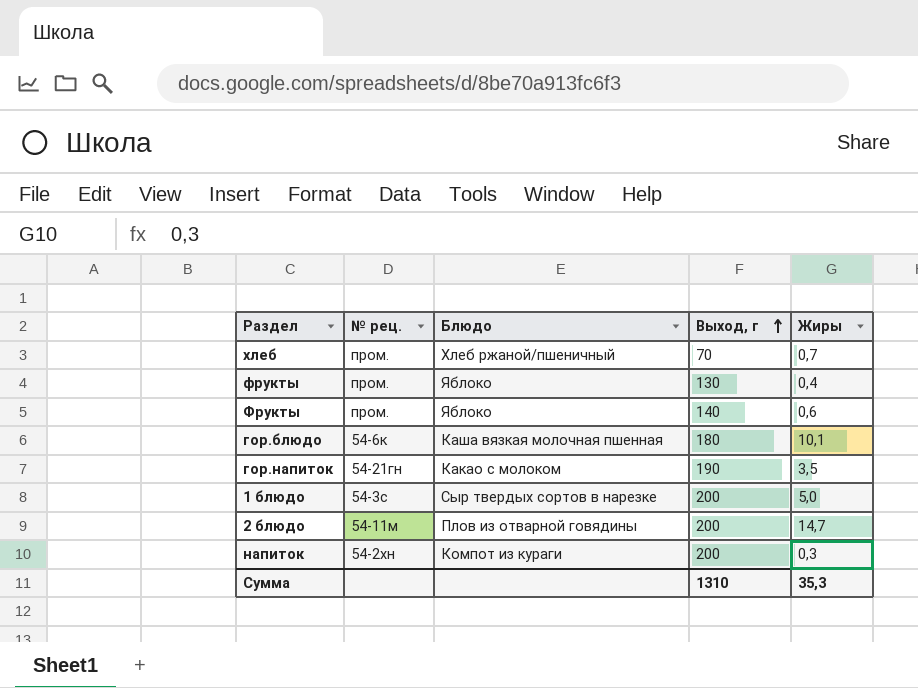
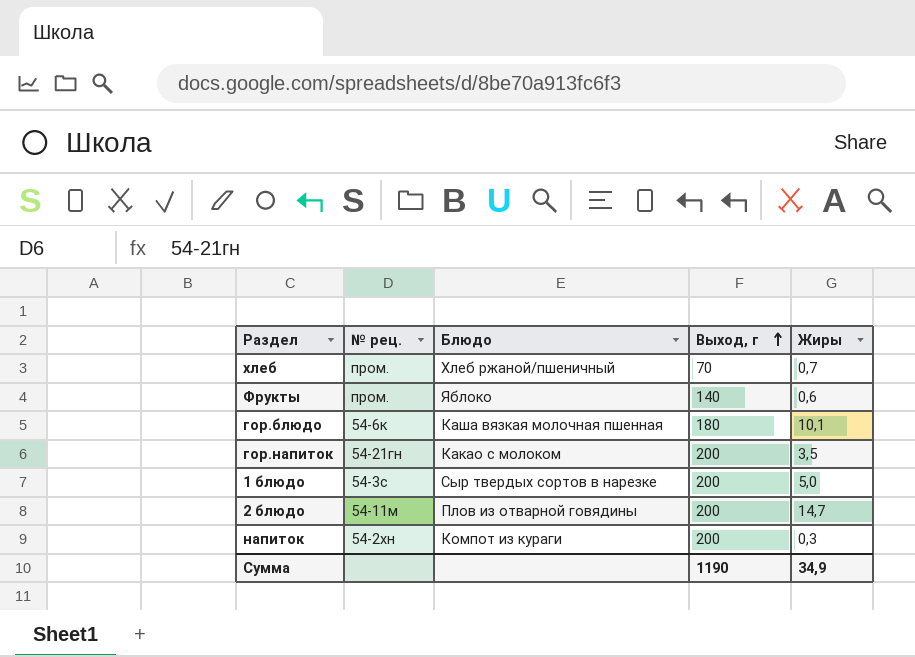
row фрукты: пром. | Яблоко | 130 | 0,4 -> none
гор.напиток | Выход, г: 190 -> 200
Сумма | Выход, г: 1310 -> 1190
Сумма | Жиры: 35,3 -> 34,9

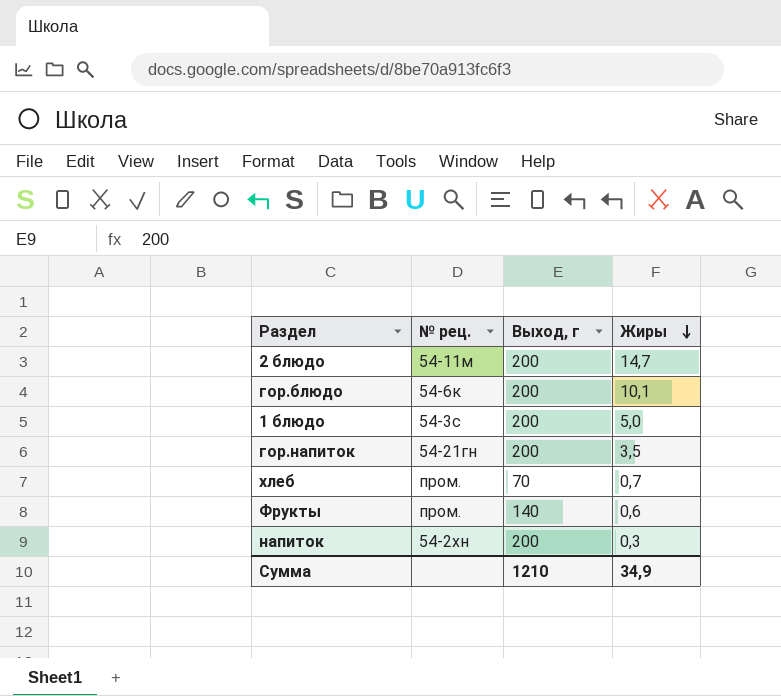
row order: Выход, г ascending -> Жиры descending
column Блюдо | position: 3 -> none
гор.блюдо | Выход, г: 180 -> 200
Сумма | Выход, г: 1190 -> 1210

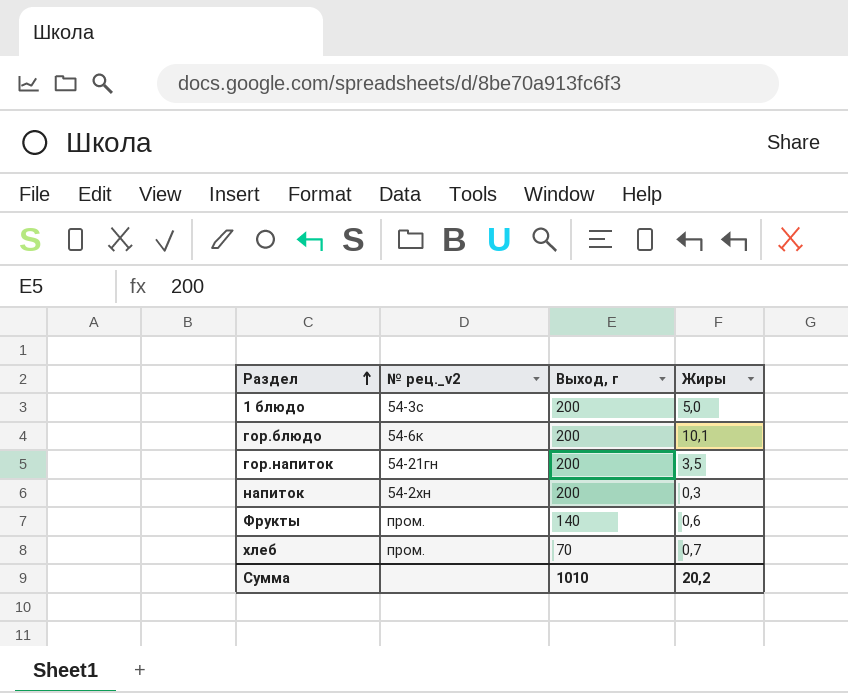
row order: Жиры descending -> Раздел ascending
column name: № рец. -> № рец._v2
row 2 блюдо: 54-11м | 200 | 14,7 -> none
Сумма | Выход, г: 1210 -> 1010
Сумма | Жиры: 34,9 -> 20,2

